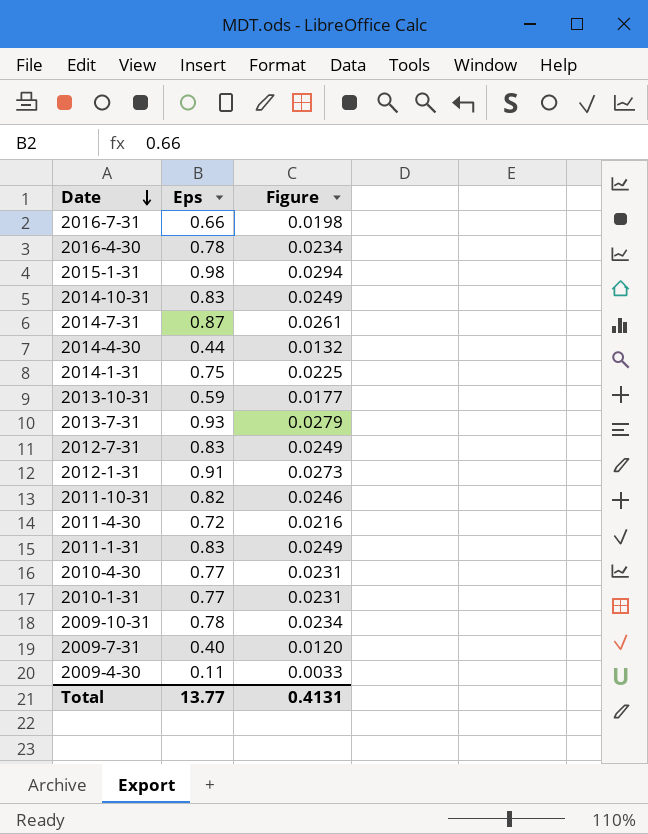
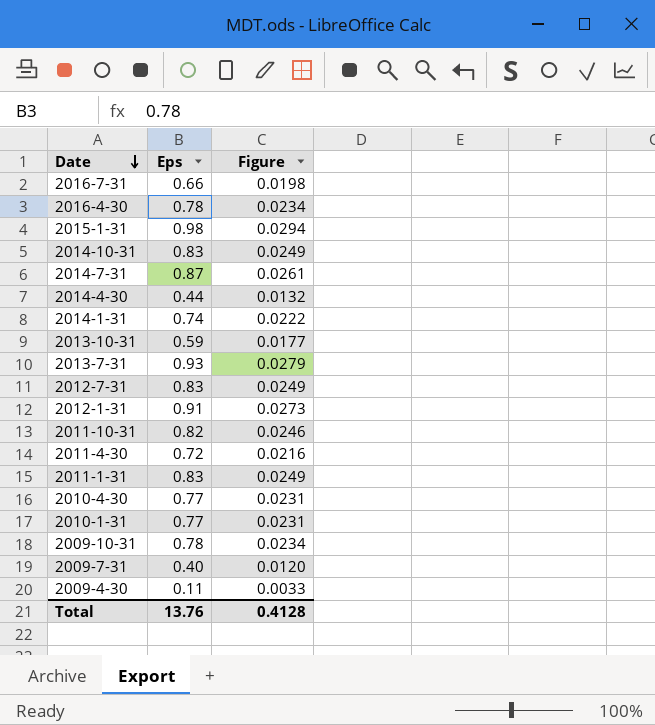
2014-1-31 | Eps: 0.75 -> 0.74
2014-1-31 | Figure: 0.0225 -> 0.0222
Total | Eps: 13.77 -> 13.76
Total | Figure: 0.4131 -> 0.4128

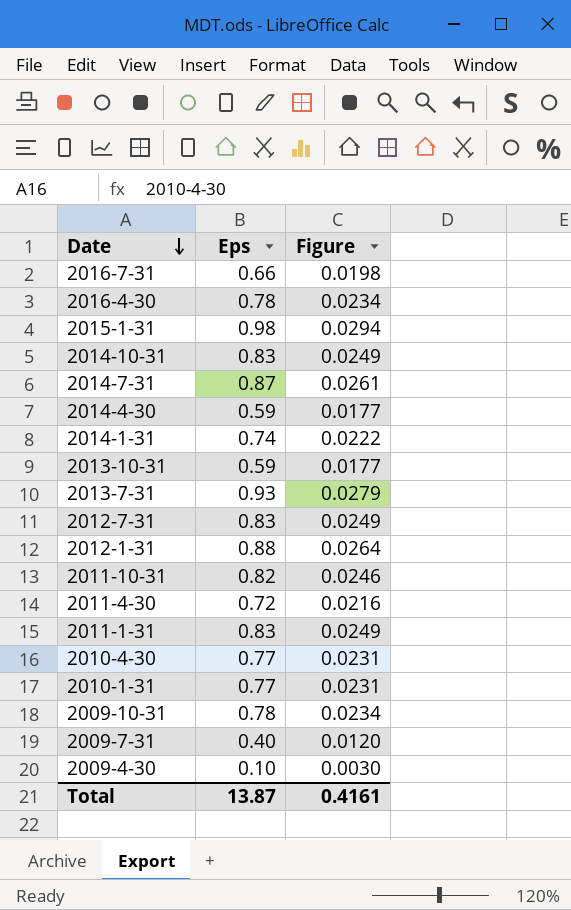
2014-4-30 | Eps: 0.44 -> 0.59
2014-4-30 | Figure: 0.0132 -> 0.0177
2012-1-31 | Eps: 0.91 -> 0.88
2012-1-31 | Figure: 0.0273 -> 0.0264
2009-4-30 | Eps: 0.11 -> 0.10
2009-4-30 | Figure: 0.0033 -> 0.0030
Total | Eps: 13.76 -> 13.87
Total | Figure: 0.4128 -> 0.4161

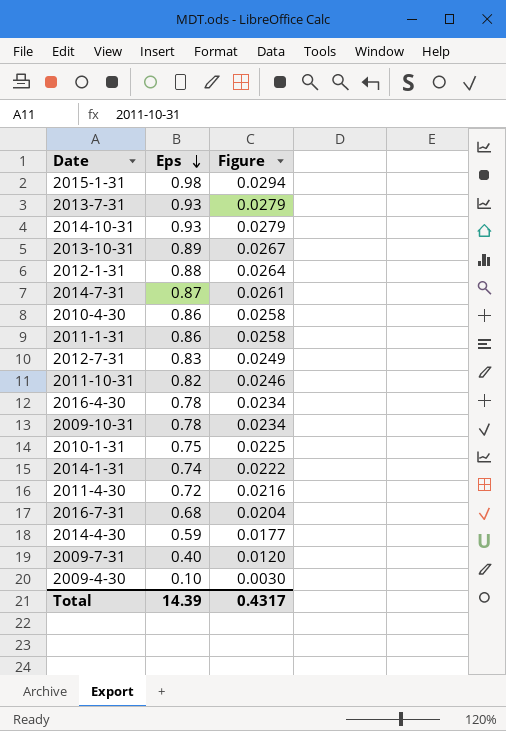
row order: Date descending -> Eps descending
2014-10-31 | Eps: 0.83 -> 0.93
2014-10-31 | Figure: 0.0249 -> 0.0279
2013-10-31 | Eps: 0.59 -> 0.89
2013-10-31 | Figure: 0.0177 -> 0.0267
2010-4-30 | Eps: 0.77 -> 0.86
2010-4-30 | Figure: 0.0231 -> 0.0258
2011-1-31 | Eps: 0.83 -> 0.86
2011-1-31 | Figure: 0.0249 -> 0.0258
2010-1-31 | Eps: 0.77 -> 0.75
2010-1-31 | Figure: 0.0231 -> 0.0225
2016-7-31 | Eps: 0.66 -> 0.68
2016-7-31 | Figure: 0.0198 -> 0.0204
Total | Eps: 13.87 -> 14.39
Total | Figure: 0.4161 -> 0.4317

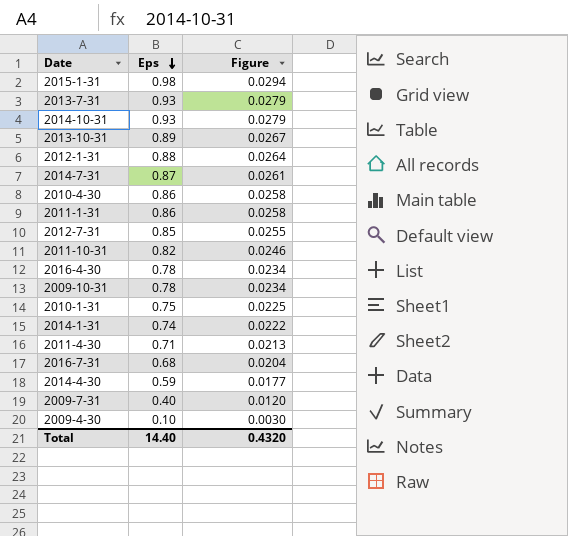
2012-7-31 | Eps: 0.83 -> 0.85
2012-7-31 | Figure: 0.0249 -> 0.0255
2011-4-30 | Eps: 0.72 -> 0.71
2011-4-30 | Figure: 0.0216 -> 0.0213
Total | Eps: 14.39 -> 14.40
Total | Figure: 0.4317 -> 0.4320

